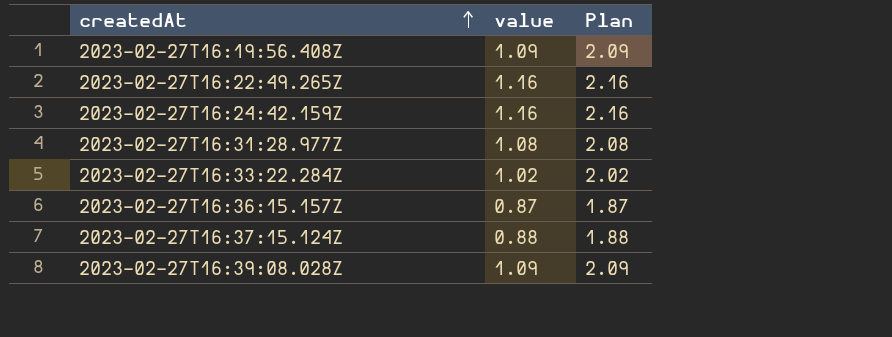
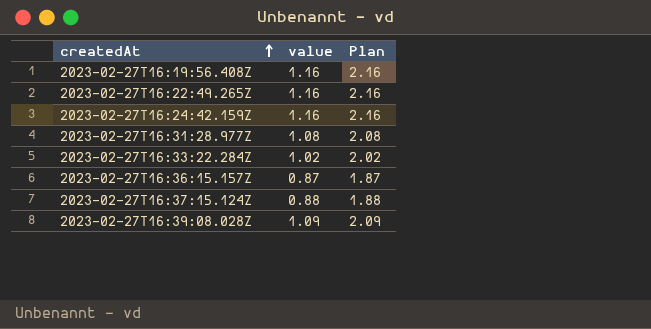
2023-02-27T16:19:56.408Z | value: 1.09 -> 1.16
2023-02-27T16:19:56.408Z | Plan: 2.09 -> 2.16

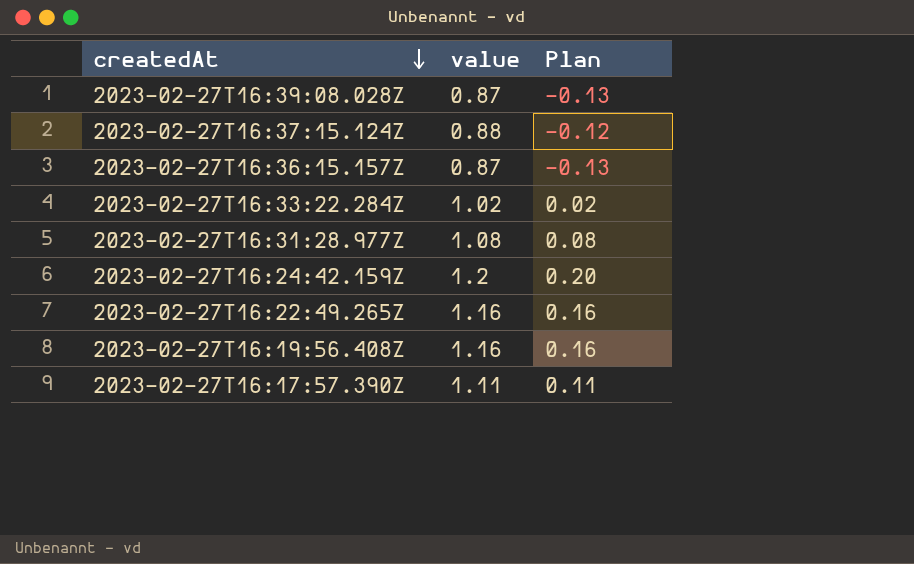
row order: createdAt ascending -> createdAt descending
column Plan | formula: [value] + 1 -> [value] - 1
2023-02-27T16:39:08.028Z | value: 1.09 -> 0.87
2023-02-27T16:24:42.159Z | value: 1.16 -> 1.2
row 2023-02-27T16:17:57.390Z: none -> 1.11 | 0.11

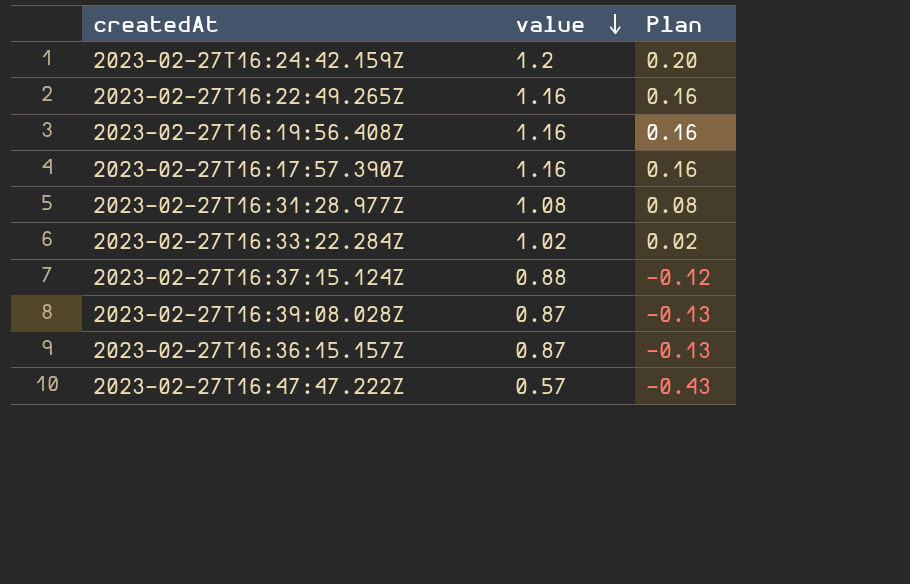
row order: createdAt descending -> value descending
2023-02-27T16:17:57.390Z | value: 1.11 -> 1.16
2023-02-27T16:17:57.390Z | Plan: 0.11 -> 0.16
row 2023-02-27T16:47:47.222Z: none -> 0.57 | -0.43

